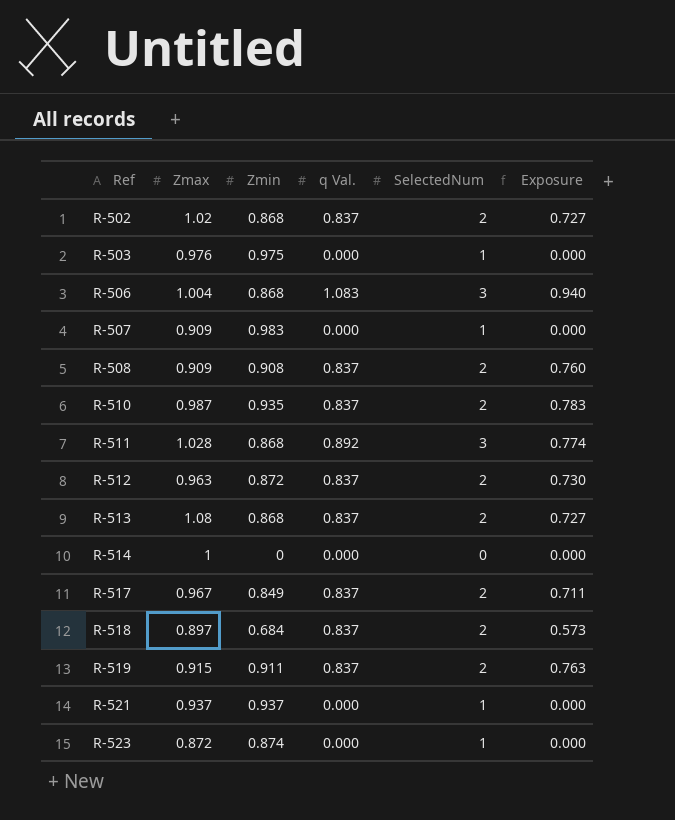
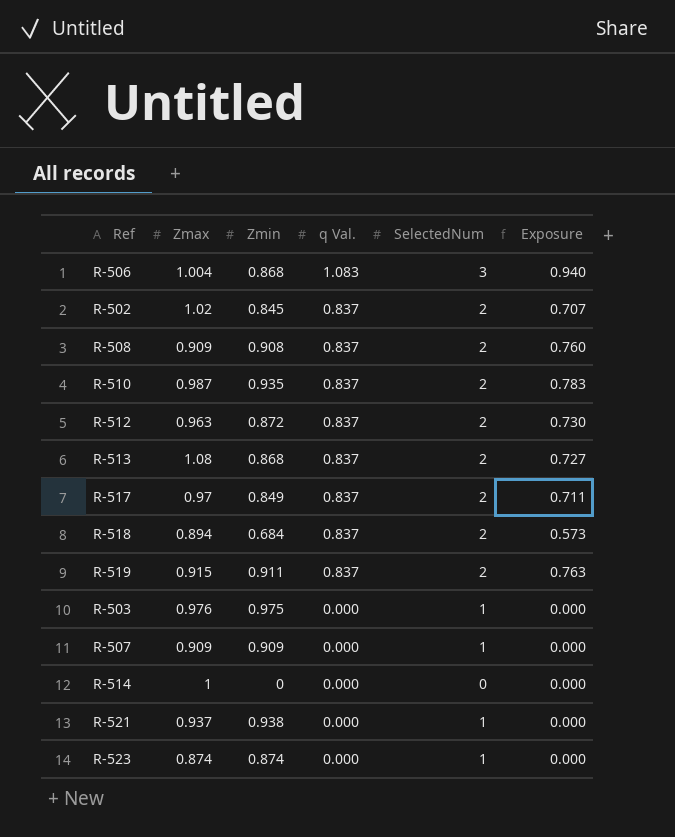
row order: Ref ascending -> q Val. descending
row R-511: 1.028 | 0.868 | 0.892 | 3 | 0.774 -> none
R-502 | Zmin: 0.868 -> 0.845
R-502 | Exposure: 0.727 -> 0.707
R-517 | Zmax: 0.967 -> 0.97
R-518 | Zmax: 0.897 -> 0.894
R-507 | Zmin: 0.983 -> 0.909
R-521 | Zmin: 0.937 -> 0.938
R-523 | Zmax: 0.872 -> 0.874

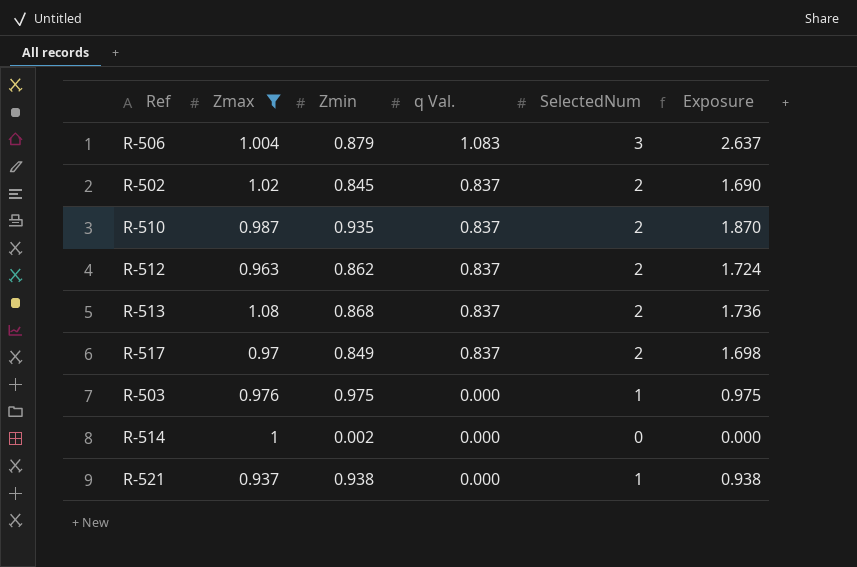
filter: none -> Zmax >= 0.937
column Exposure | formula: [Zmin] * [q Val.] -> [Zmin] * [SelectedNum]
R-506 | Zmin: 0.868 -> 0.879
R-512 | Zmin: 0.872 -> 0.862
R-514 | Zmin: 0 -> 0.002

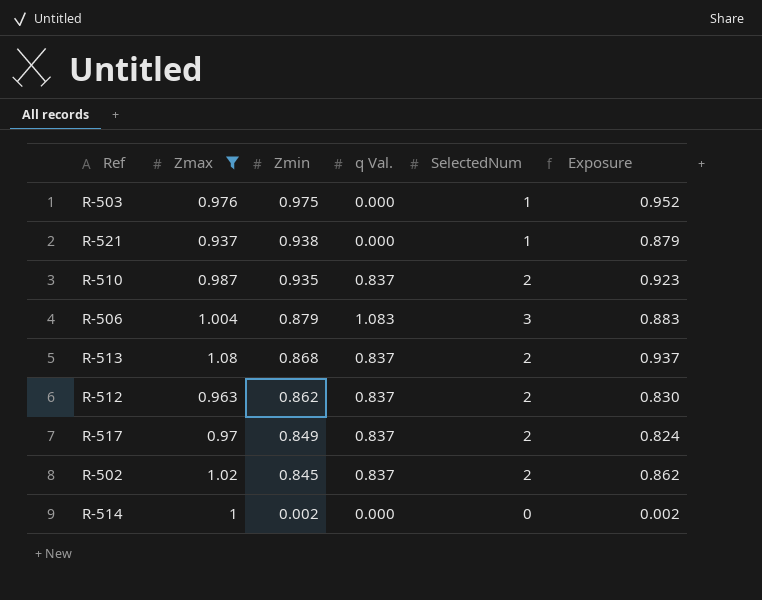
row order: q Val. descending -> Zmin descending
column Exposure | formula: [Zmin] * [SelectedNum] -> [Zmax] * [Zmin]

